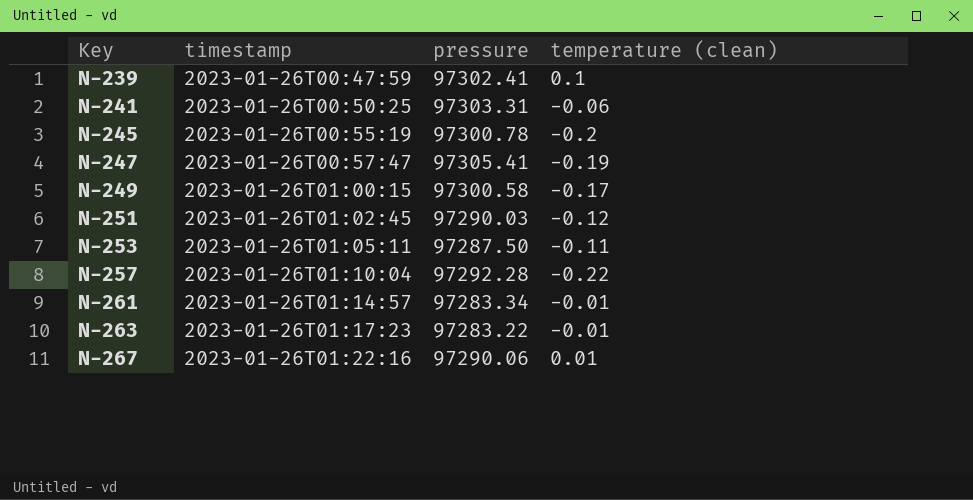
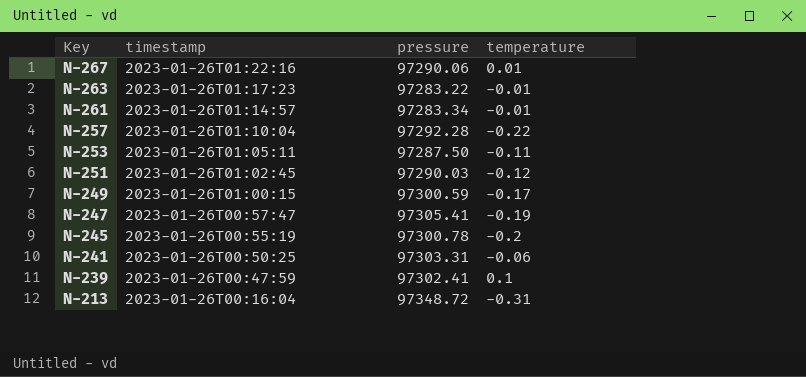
row order: Key ascending -> Key descending
column name: temperature (clean) -> temperature
N-249 | pressure: 97300.58 -> 97300.59
row N-213: none -> 2023-01-26T00:16:04 | 97348.72 | -0.31

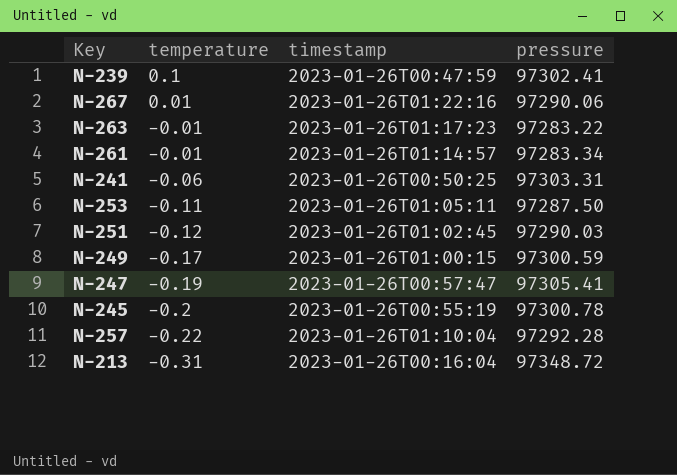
row order: Key descending -> temperature descending
column temperature | position: 4 -> 2

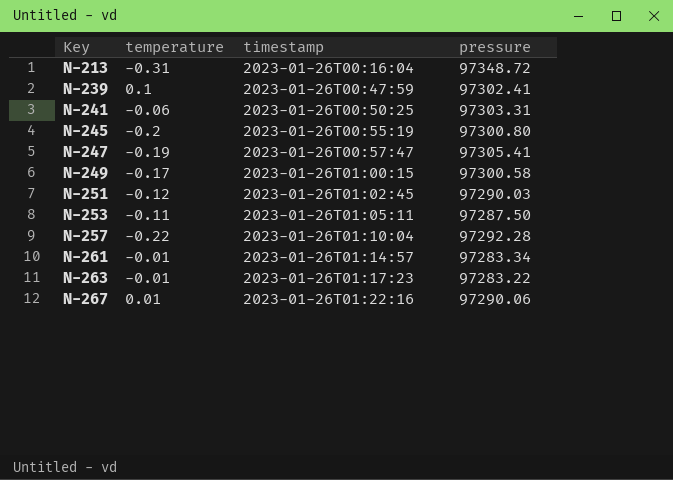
row order: temperature descending -> Key ascending
N-245 | pressure: 97300.78 -> 97300.80
N-249 | pressure: 97300.59 -> 97300.58

